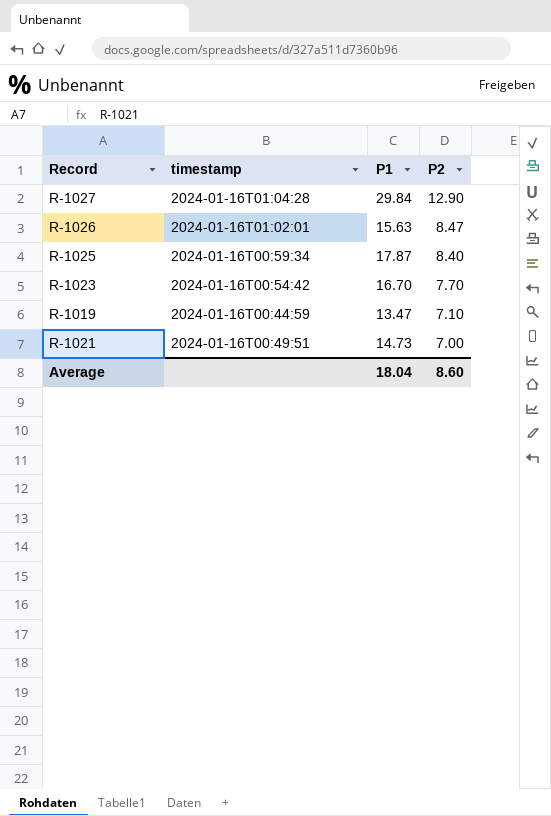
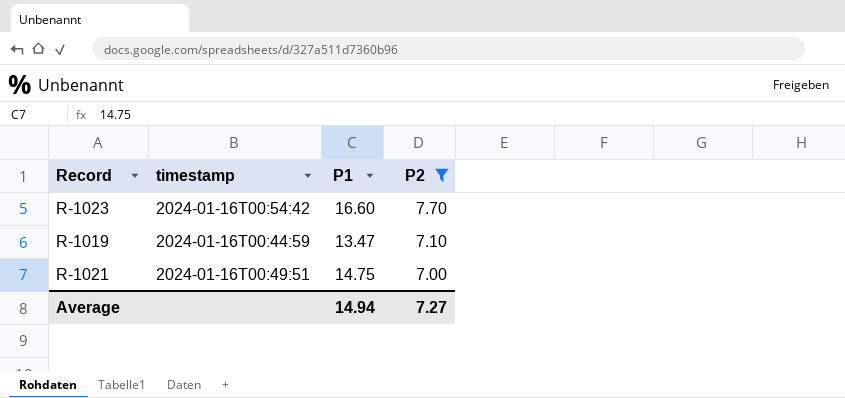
filter: none -> P2 <= 7.70
R-1023 | P1: 16.70 -> 16.60
R-1021 | P1: 14.73 -> 14.75
Average | P1: 18.04 -> 14.94
Average | P2: 8.60 -> 7.27

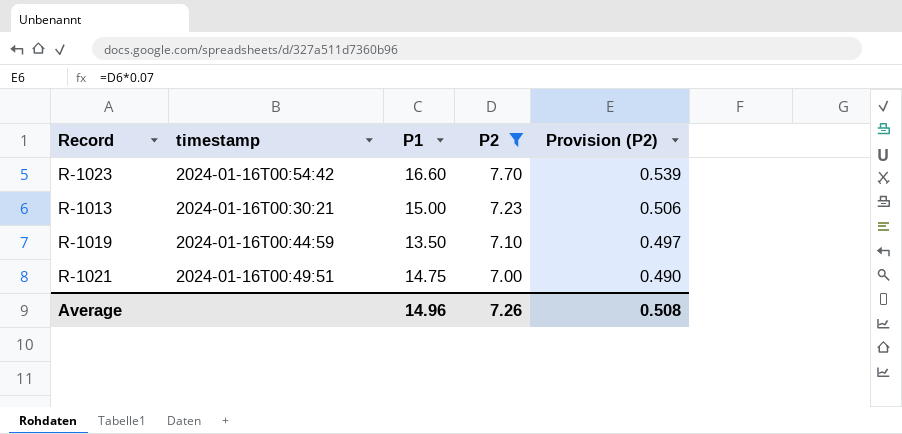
column Provision (P2) | formula: none -> [P2] * 0.07
row R-1013: none -> 2024-01-16T00:30:21 | 15.00 | 7.23 | 0.506
R-1019 | P1: 13.47 -> 13.50
Average | P1: 14.94 -> 14.96
Average | P2: 7.27 -> 7.26

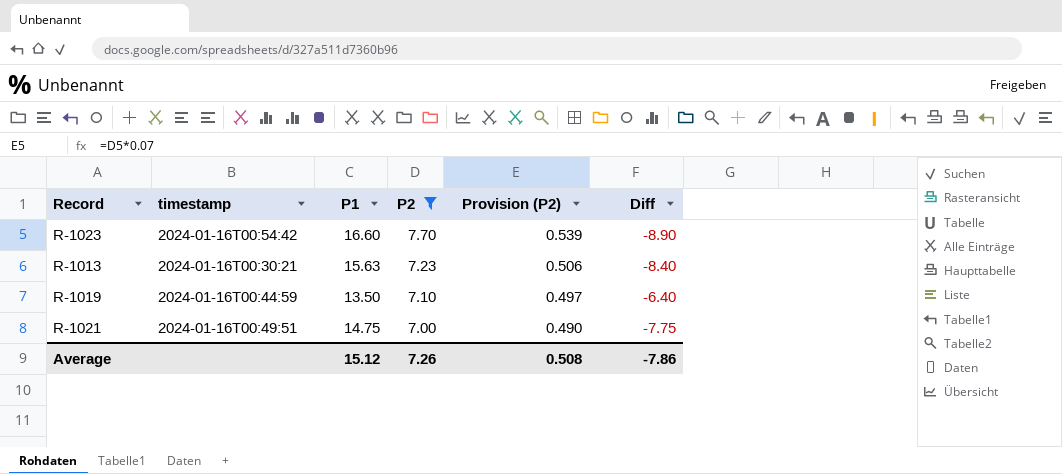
column Diff | formula: none -> [P2] - [P1]
R-1013 | P1: 15.00 -> 15.63
Average | P1: 14.96 -> 15.12

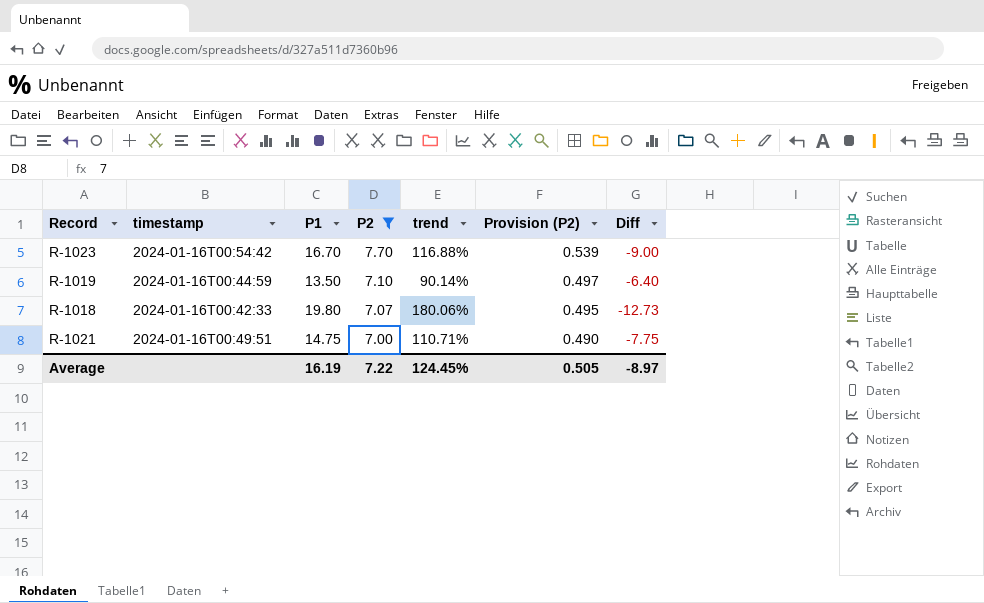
column trend | formula: none -> ([P1] - [P2]) / [P2]
row R-1013: 2024-01-16T00:30:21 | 15.63 | 7.23 | 0.506 | -8.40 -> none
R-1023 | P1: 16.60 -> 16.70
R-1023 | Diff: -8.90 -> -9.00
row R-1018: none -> 2024-01-16T00:42:33 | 19.80 | 7.07 | 180.06% | 0.495 | -12.73
Average | P1: 15.12 -> 16.19
Average | P2: 7.26 -> 7.22
Average | Provision (P2): 0.508 -> 0.505
Average | Diff: -7.86 -> -8.97

